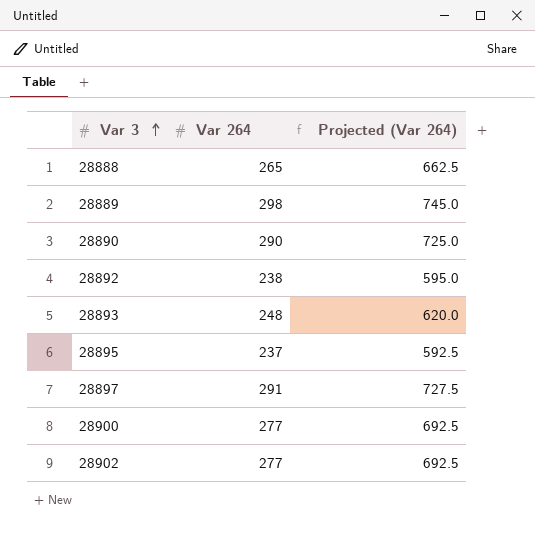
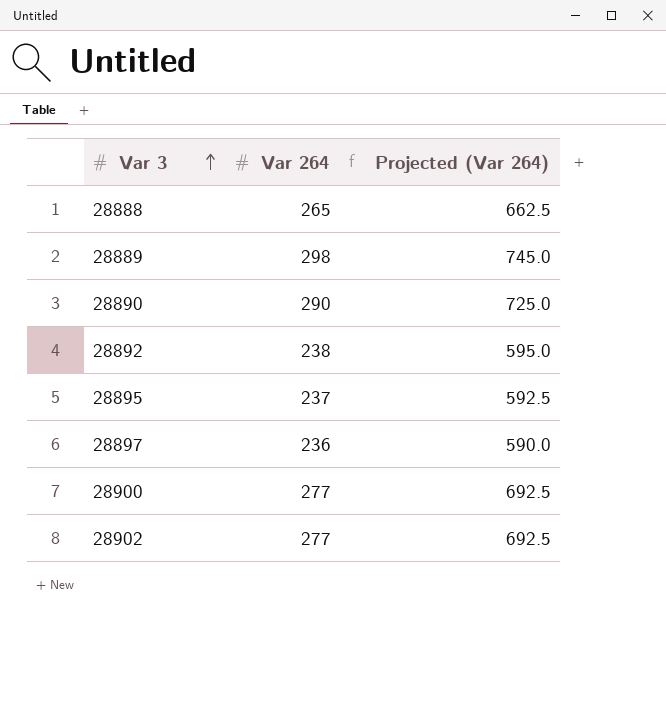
row 28893: 248 | 620.0 -> none
28897 | Var 264: 291 -> 236
28897 | Projected (Var 264): 727.5 -> 590.0

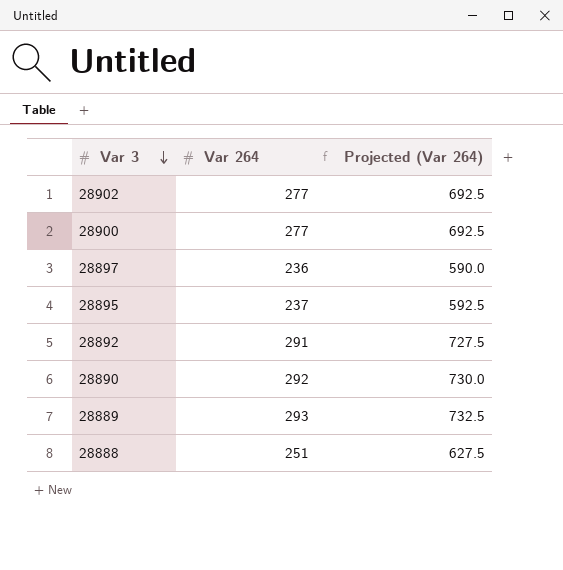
row order: Var 3 ascending -> Var 3 descending
28892 | Var 264: 238 -> 291
28892 | Projected (Var 264): 595.0 -> 727.5
28890 | Var 264: 290 -> 292
28890 | Projected (Var 264): 725.0 -> 730.0
28889 | Var 264: 298 -> 293
28889 | Projected (Var 264): 745.0 -> 732.5
28888 | Var 264: 265 -> 251
28888 | Projected (Var 264): 662.5 -> 627.5

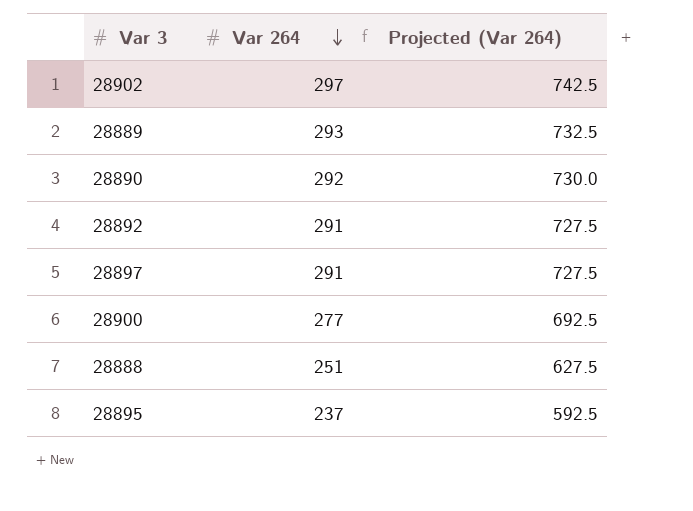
row order: Var 3 descending -> Var 264 descending
28902 | Var 264: 277 -> 297
28902 | Projected (Var 264): 692.5 -> 742.5
28897 | Var 264: 236 -> 291
28897 | Projected (Var 264): 590.0 -> 727.5

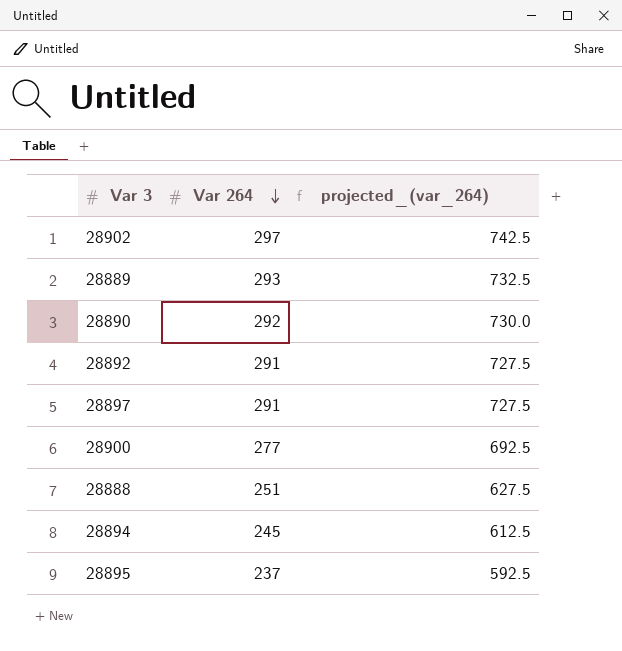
column name: Projected (Var 264) -> projected_(var_264)
row 28894: none -> 245 | 612.5

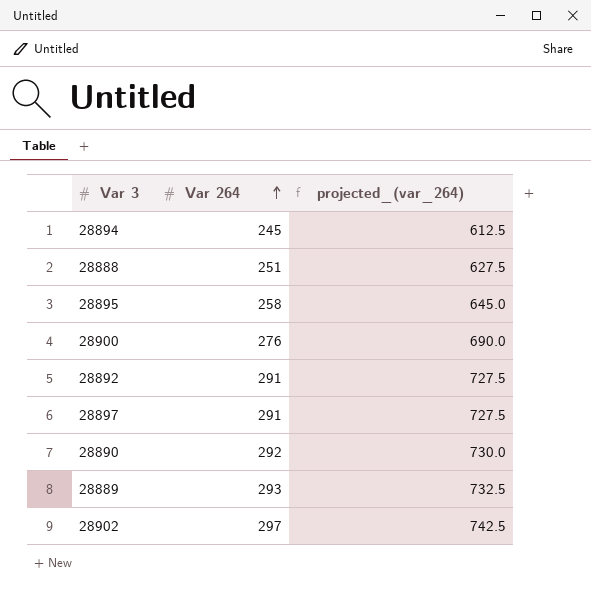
row order: Var 264 descending -> Var 264 ascending
28895 | Var 264: 237 -> 258
28895 | projected_(var_264): 592.5 -> 645.0
28900 | Var 264: 277 -> 276
28900 | projected_(var_264): 692.5 -> 690.0

